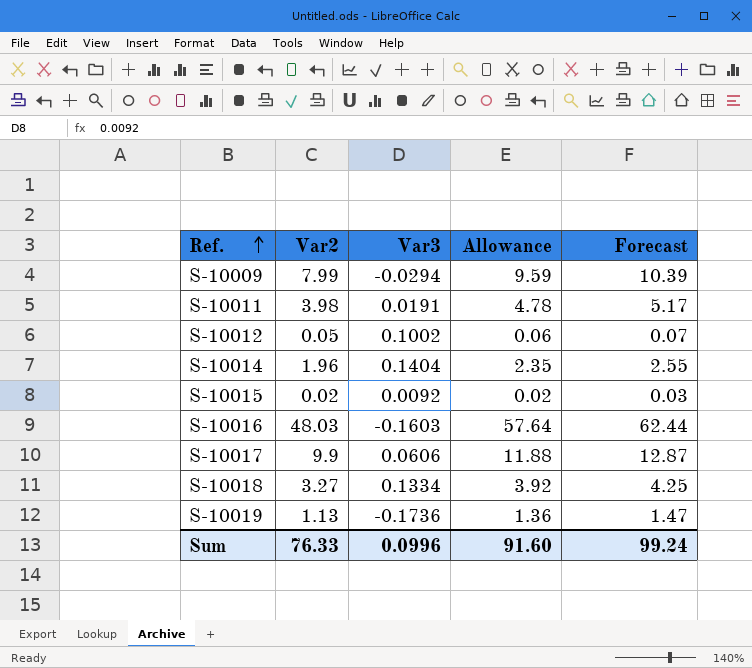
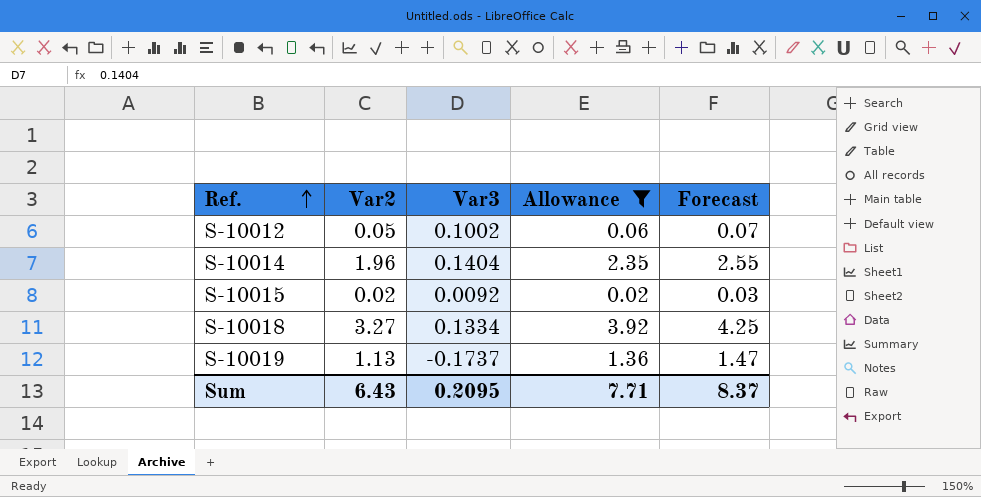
filter: none -> Allowance <= 3.92
S-10019 | Var3: -0.1736 -> -0.1737
Sum | Var2: 76.33 -> 6.43
Sum | Var3: 0.0996 -> 0.2095
Sum | Allowance: 91.60 -> 7.71
Sum | Forecast: 99.24 -> 8.37

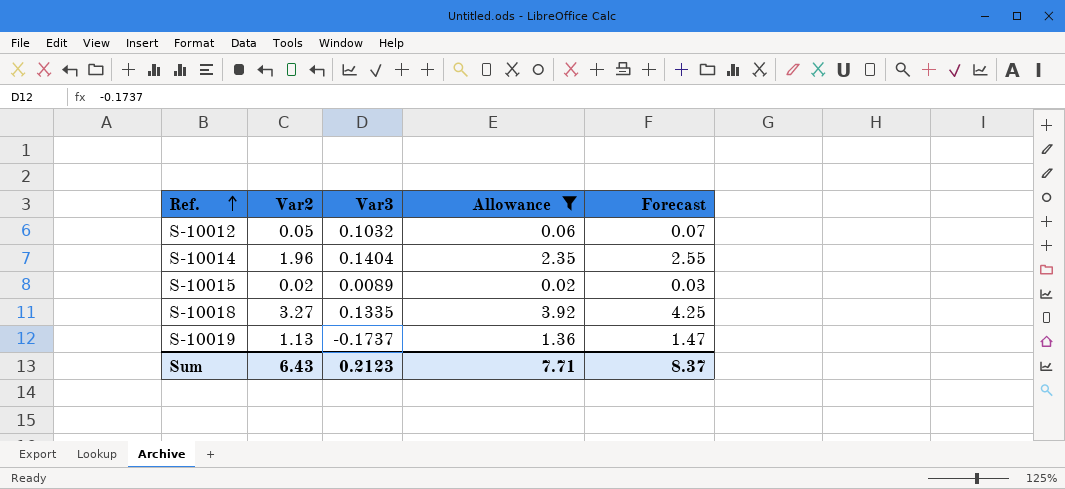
S-10012 | Var3: 0.1002 -> 0.1032
S-10015 | Var3: 0.0092 -> 0.0089
S-10018 | Var3: 0.1334 -> 0.1335
Sum | Var3: 0.2095 -> 0.2123

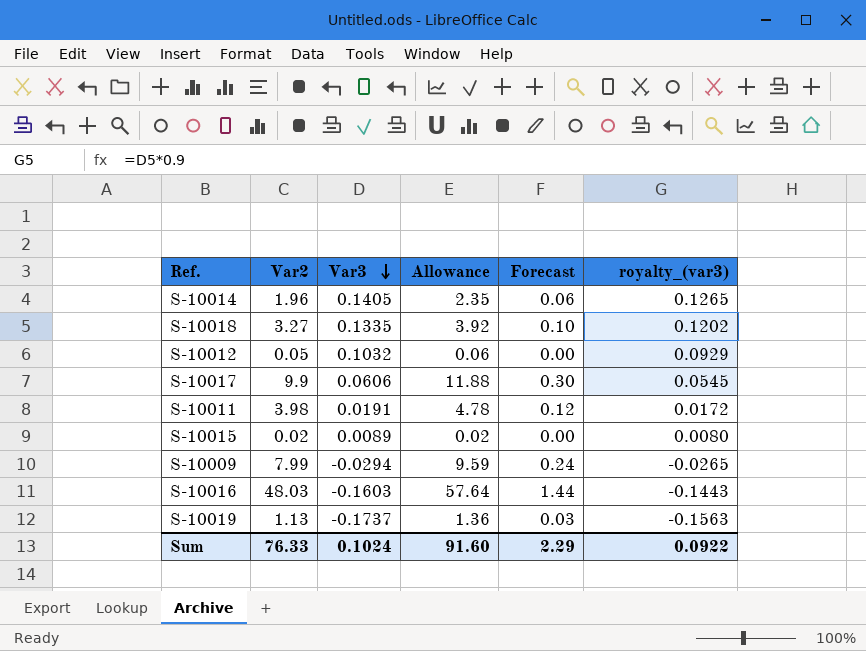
filter: Allowance <= 3.92 -> none
row order: Ref. ascending -> Var3 descending
column Forecast | formula: [Var2] * 1.3 -> [Var2] * 0.03
column royalty_(var3) | formula: none -> [Var3] * 0.9
S-10014 | Var3: 0.1404 -> 0.1405
Sum | Var2: 6.43 -> 76.33
Sum | Var3: 0.2123 -> 0.1024
Sum | Allowance: 7.71 -> 91.60
Sum | Forecast: 8.37 -> 2.29

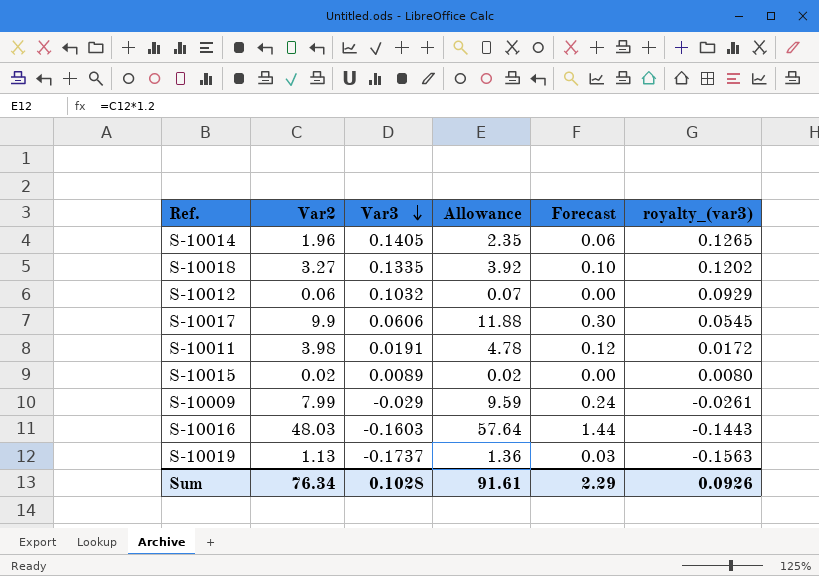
S-10012 | Var2: 0.05 -> 0.06
S-10012 | Allowance: 0.06 -> 0.07
S-10009 | Var3: -0.0294 -> -0.029
S-10009 | royalty_(var3): -0.0265 -> -0.0261
Sum | Var2: 76.33 -> 76.34
Sum | Var3: 0.1024 -> 0.1028
Sum | Allowance: 91.60 -> 91.61
Sum | royalty_(var3): 0.0922 -> 0.0926

